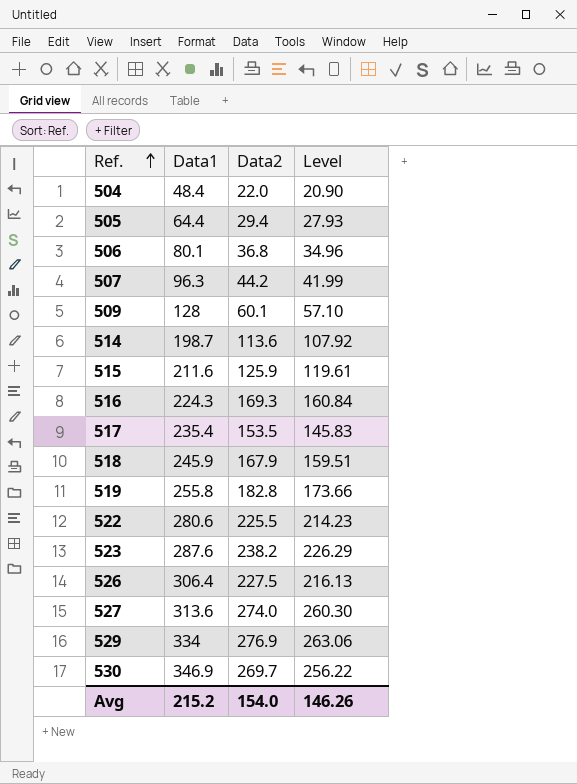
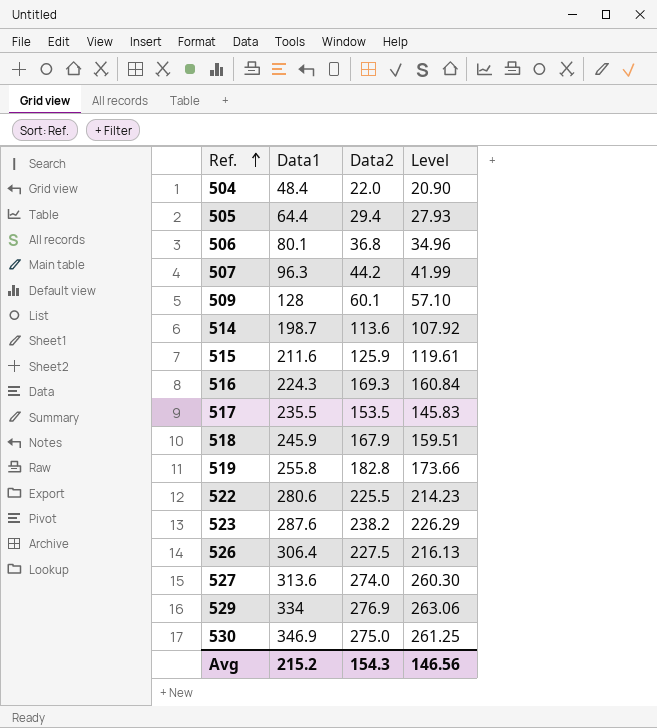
517 | Data1: 235.4 -> 235.5
530 | Data2: 269.7 -> 275.0
530 | Level: 256.22 -> 261.25
Avg | Data2: 154.0 -> 154.3
Avg | Level: 146.26 -> 146.56

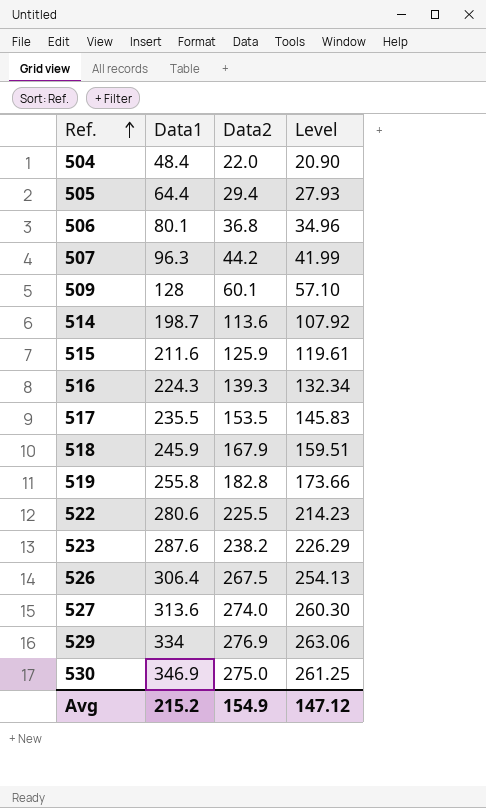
516 | Data2: 169.3 -> 139.3
516 | Level: 160.84 -> 132.34
526 | Data2: 227.5 -> 267.5
526 | Level: 216.13 -> 254.13
Avg | Data2: 154.3 -> 154.9
Avg | Level: 146.56 -> 147.12

